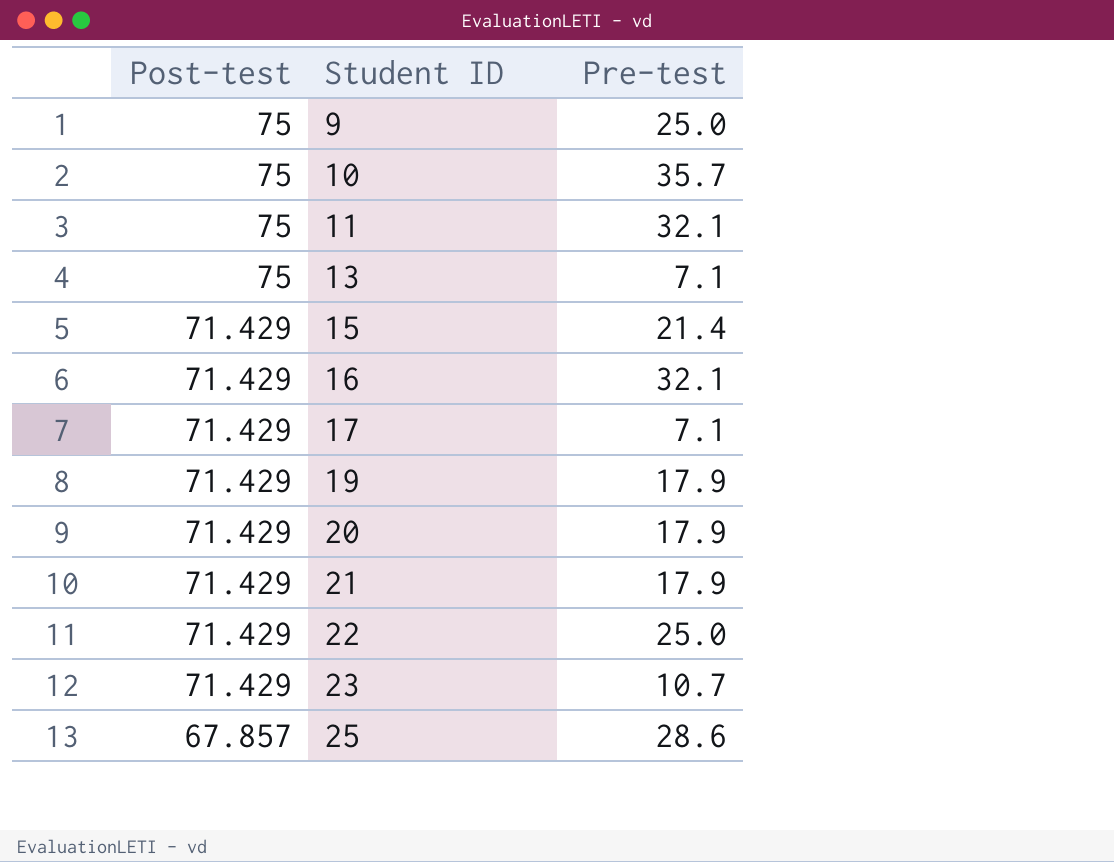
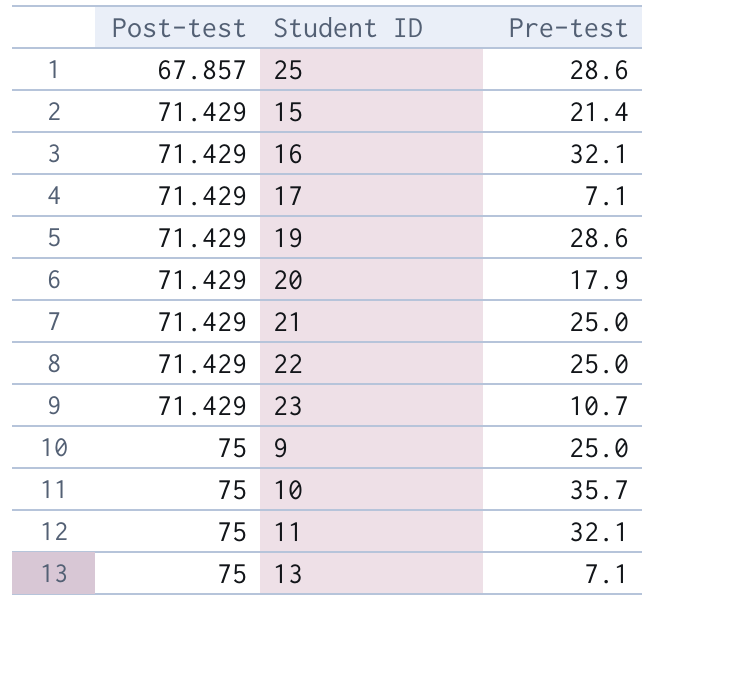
row order: Post-test descending -> Post-test ascending
19 | Pre-test: 17.9 -> 28.6
21 | Pre-test: 17.9 -> 25.0

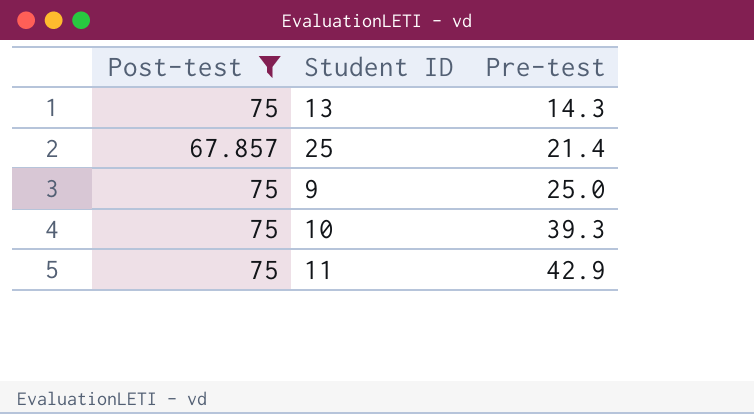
filter: none -> Post-test != 71.429
row order: Post-test ascending -> Pre-test ascending
13 | Pre-test: 7.1 -> 14.3
25 | Pre-test: 28.6 -> 21.4
10 | Pre-test: 35.7 -> 39.3
11 | Pre-test: 32.1 -> 42.9

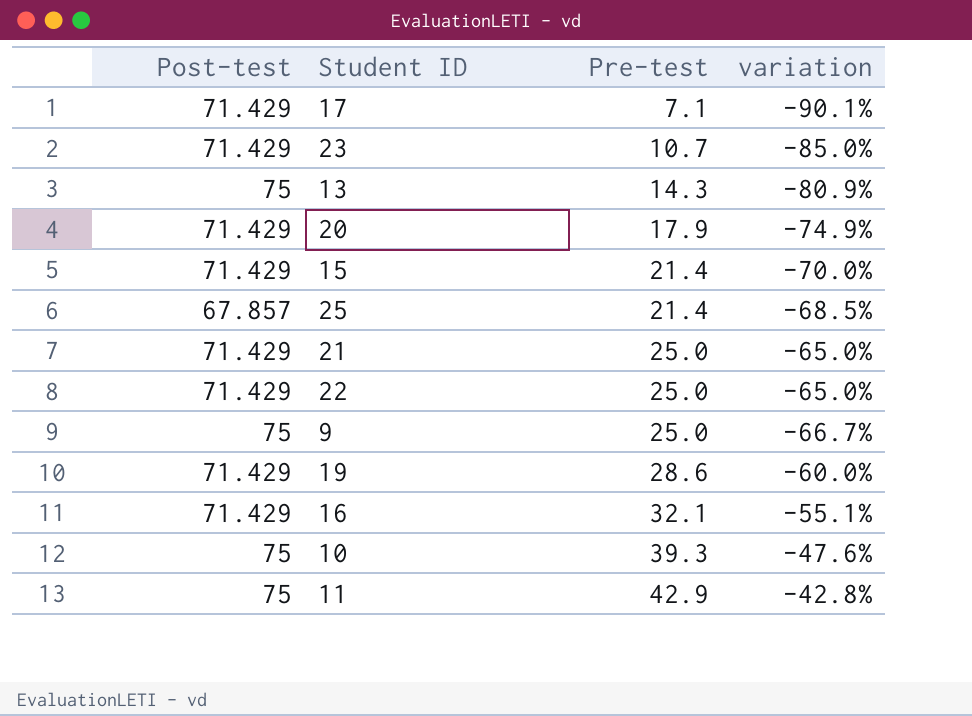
filter: Post-test != 71.429 -> none
column variation | formula: none -> ([Pre-test] - [Post-test]) / [Post-test]

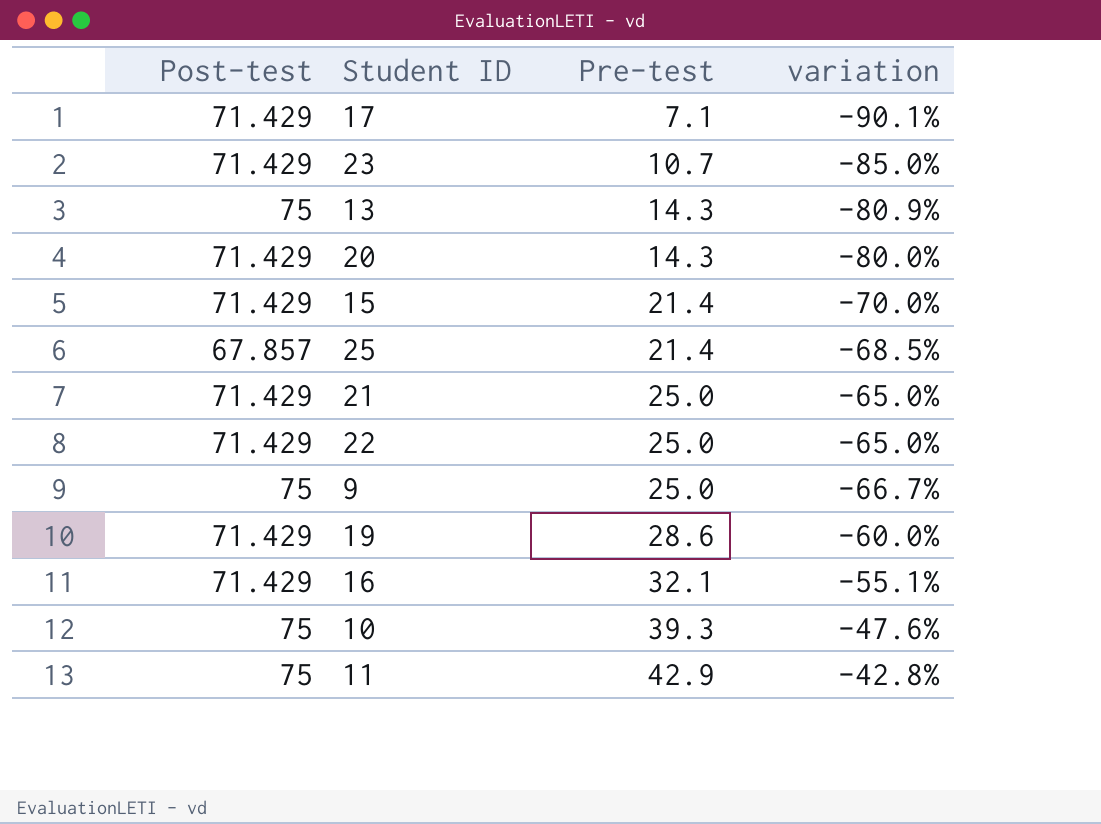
20 | Pre-test: 17.9 -> 14.3
20 | variation: -74.9% -> -80.0%

